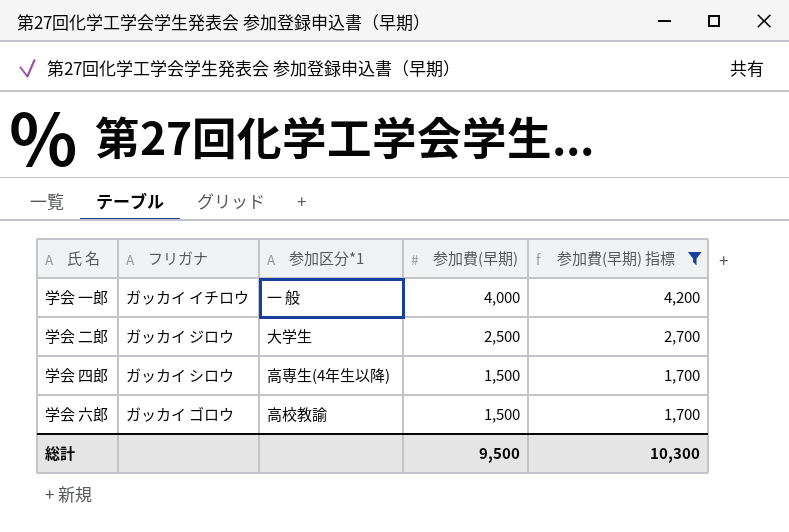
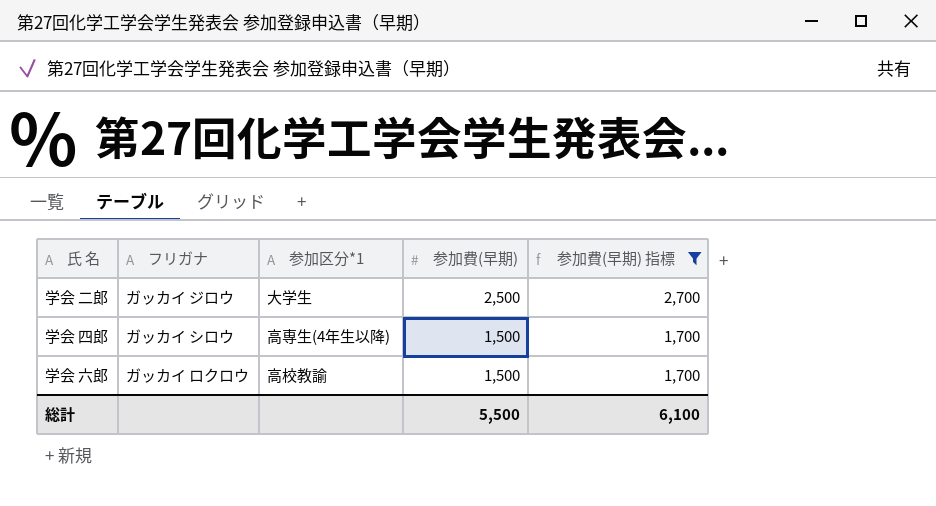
row 学会 一郎: ガッカイ イチロウ | 一 般 | 4,000 | 4,200 -> none
学会 六郎 | フリガナ: ガッカイ ゴロウ -> ガッカイ ロクロウ
総計 | 参加費(早期): 9,500 -> 5,500
総計 | 参加費(早期) 指標: 10,300 -> 6,100

